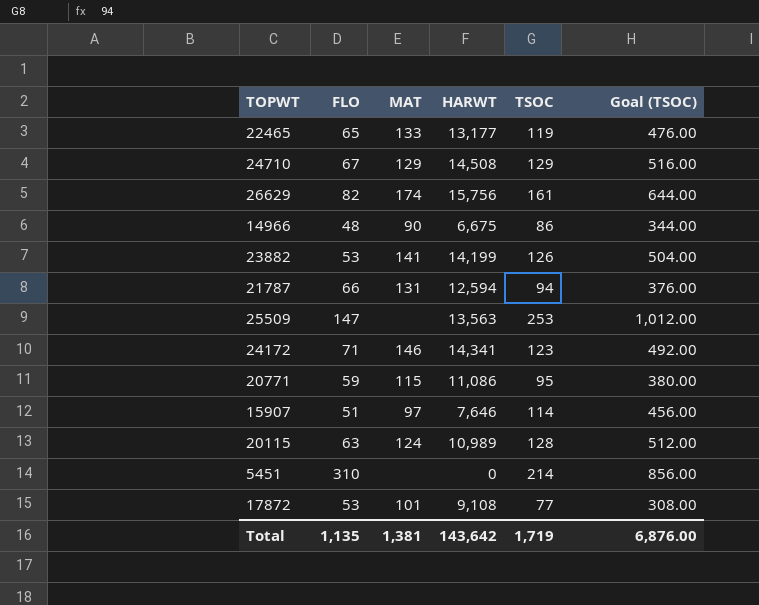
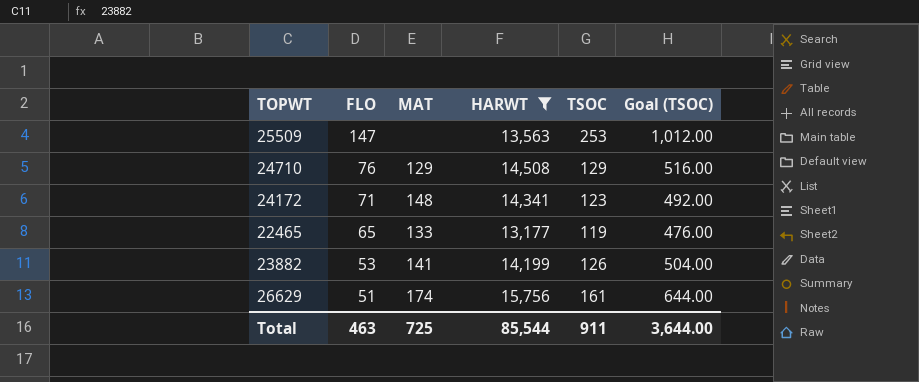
filter: none -> HARWT >= 13,177
row order: none -> FLO descending
24710 | FLO: 67 -> 76
24172 | MAT: 146 -> 148
26629 | FLO: 82 -> 51
Total | FLO: 1,135 -> 463
Total | MAT: 1,381 -> 725
Total | HARWT: 143,642 -> 85,544
Total | TSOC: 1,719 -> 911
Total | Goal (TSOC): 6,876.00 -> 3,644.00

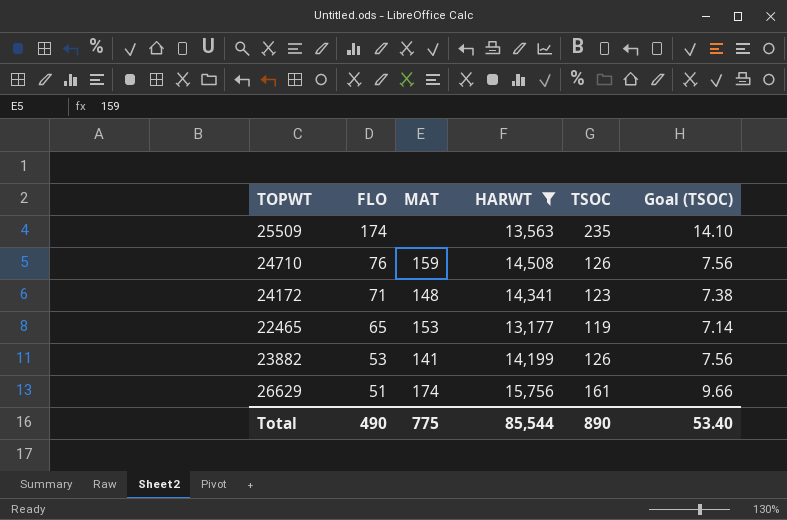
column Goal (TSOC) | formula: [TSOC] * 4 -> [TSOC] * 0.06
25509 | FLO: 147 -> 174
25509 | TSOC: 253 -> 235
24710 | MAT: 129 -> 159
24710 | TSOC: 129 -> 126
22465 | MAT: 133 -> 153
Total | FLO: 463 -> 490
Total | MAT: 725 -> 775
Total | TSOC: 911 -> 890
Total | Goal (TSOC): 3,644.00 -> 53.40

